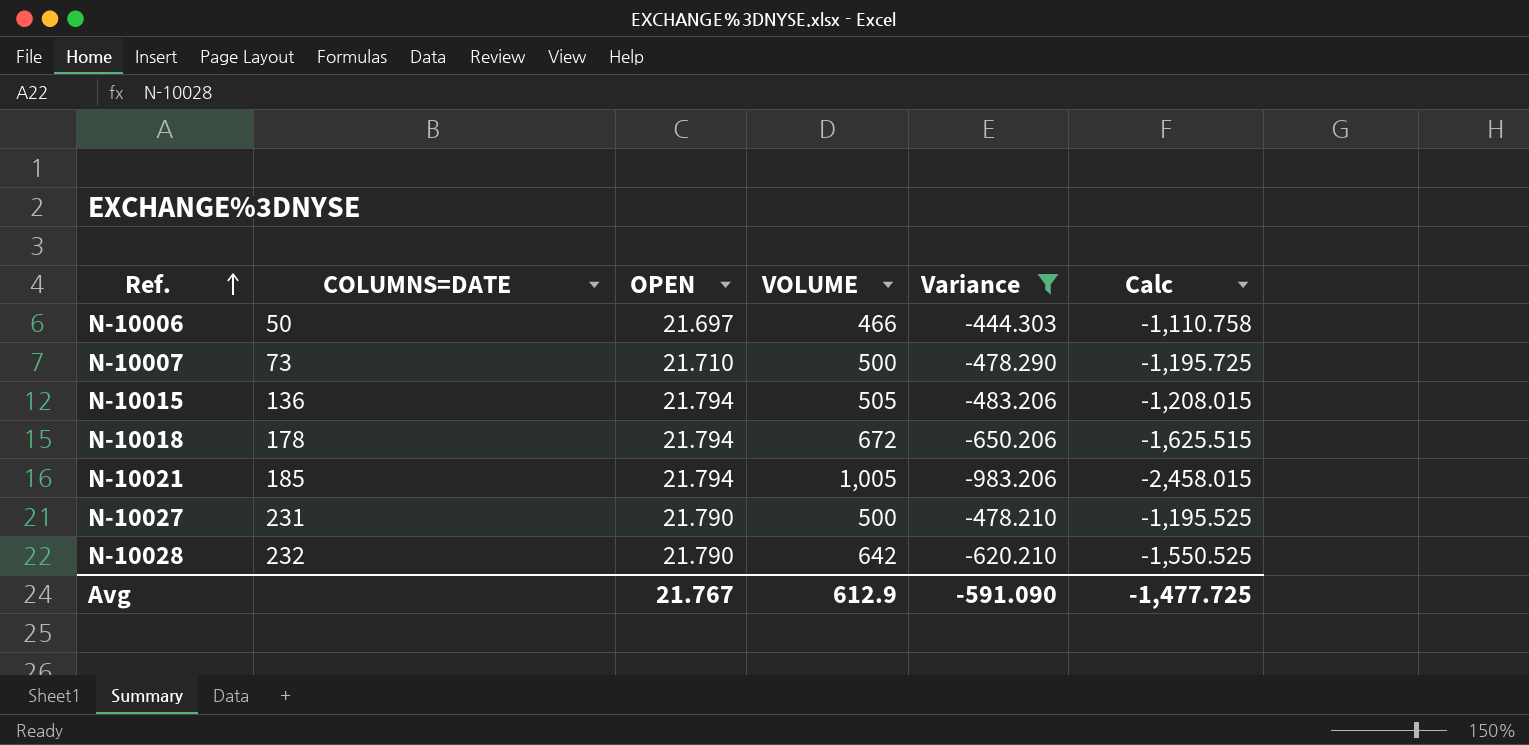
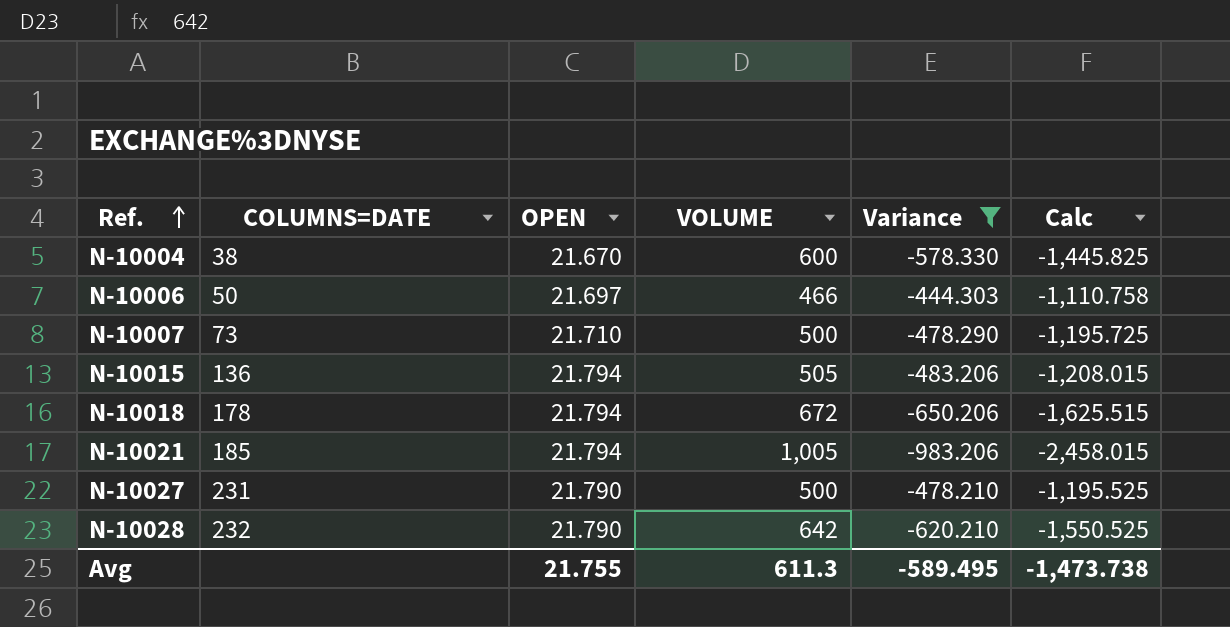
row N-10004: none -> 38 | 21.670 | 600 | -578.330 | -1,445.825
Avg | OPEN: 21.767 -> 21.755
Avg | VOLUME: 612.9 -> 611.3
Avg | Variance: -591.090 -> -589.495
Avg | Calc: -1,477.725 -> -1,473.738

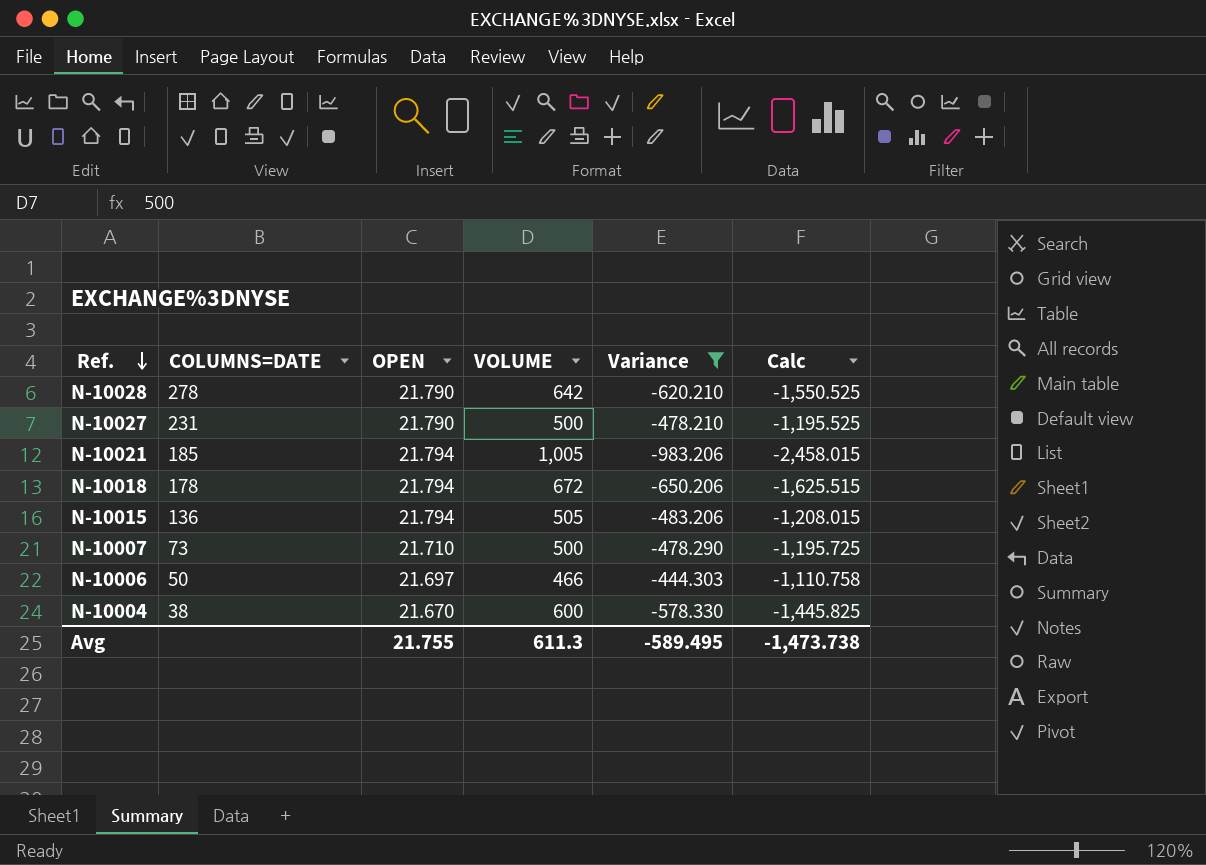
row order: Ref. ascending -> Ref. descending
N-10028 | COLUMNS=DATE: 232 -> 278

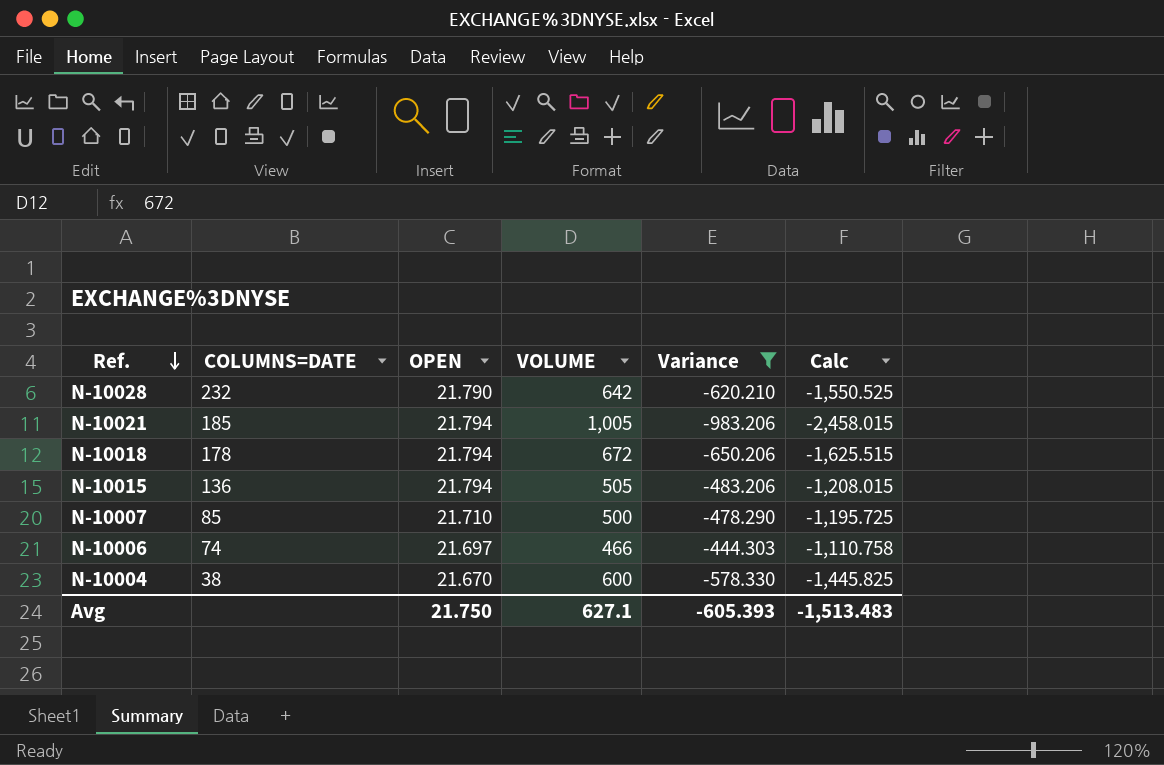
row N-10027: 231 | 21.790 | 500 | -478.210 | -1,195.525 -> none
N-10028 | COLUMNS=DATE: 278 -> 232
N-10007 | COLUMNS=DATE: 73 -> 85
N-10006 | COLUMNS=DATE: 50 -> 74
Avg | OPEN: 21.755 -> 21.750
Avg | VOLUME: 611.3 -> 627.1
Avg | Variance: -589.495 -> -605.393
Avg | Calc: -1,473.738 -> -1,513.483

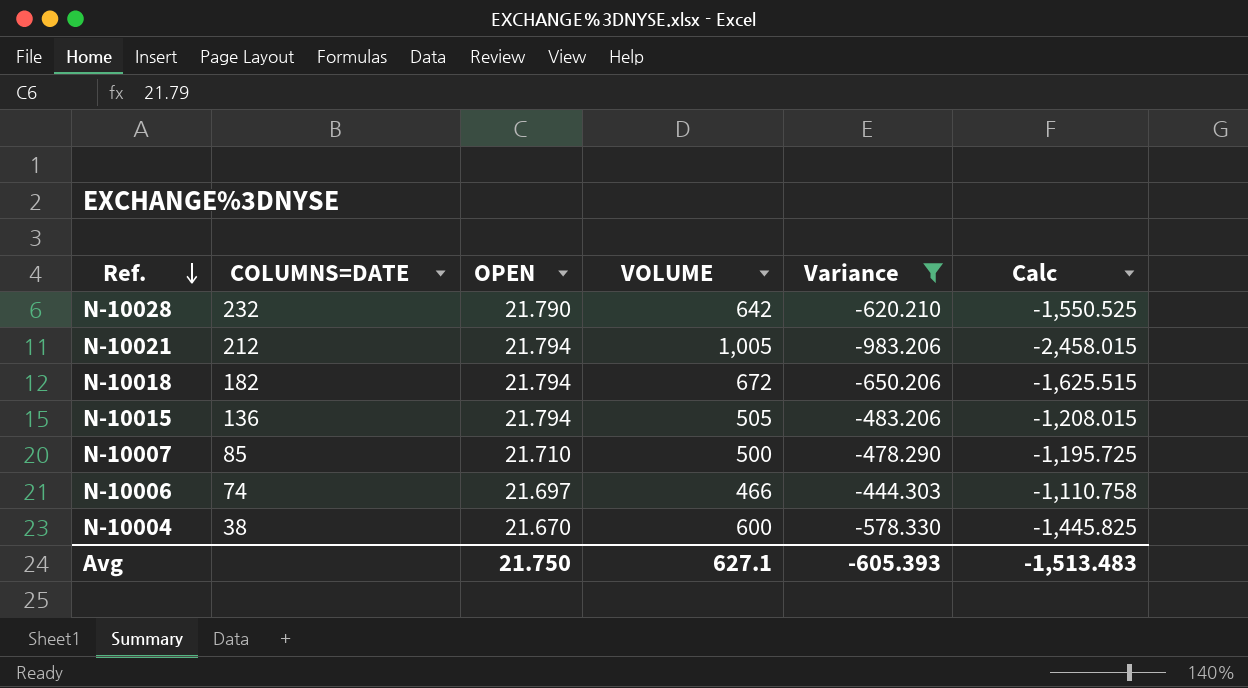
N-10021 | COLUMNS=DATE: 185 -> 212
N-10018 | COLUMNS=DATE: 178 -> 182

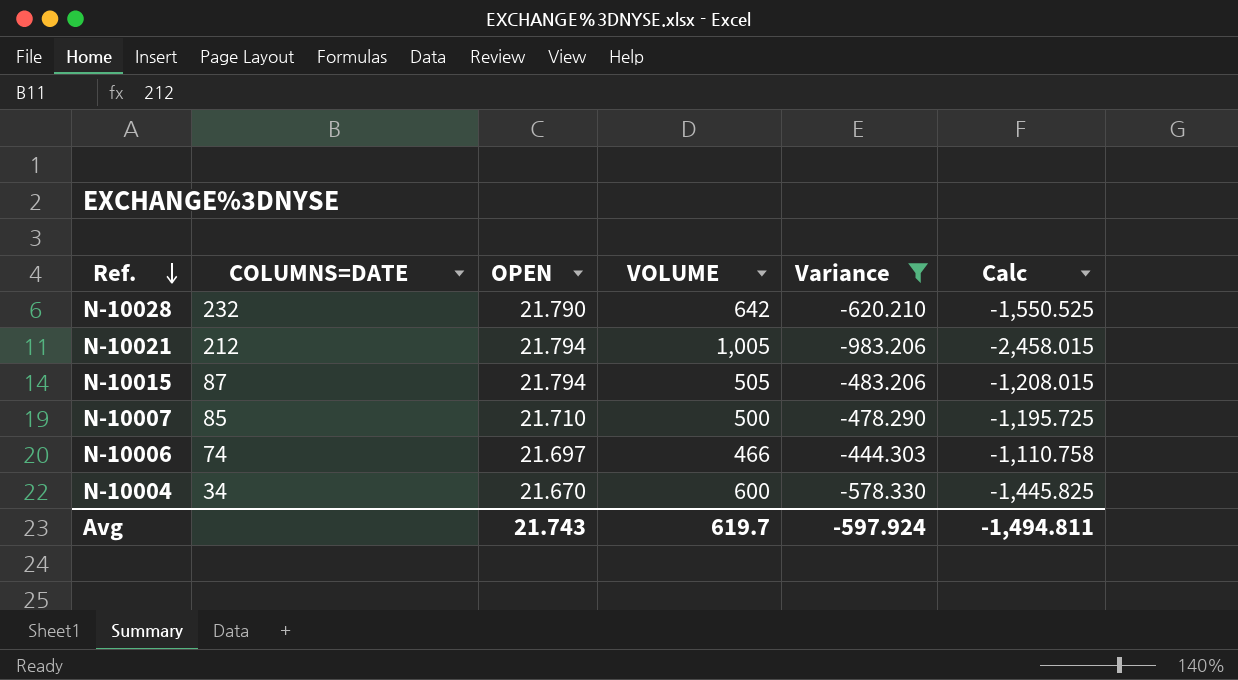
row N-10018: 182 | 21.794 | 672 | -650.206 | -1,625.515 -> none
N-10015 | COLUMNS=DATE: 136 -> 87
N-10004 | COLUMNS=DATE: 38 -> 34
Avg | OPEN: 21.750 -> 21.743
Avg | VOLUME: 627.1 -> 619.7
Avg | Variance: -605.393 -> -597.924
Avg | Calc: -1,513.483 -> -1,494.811

